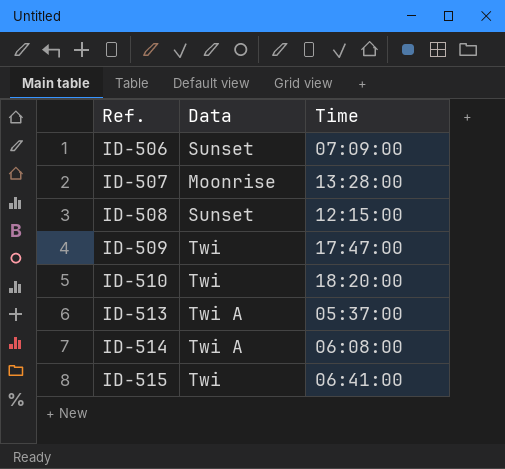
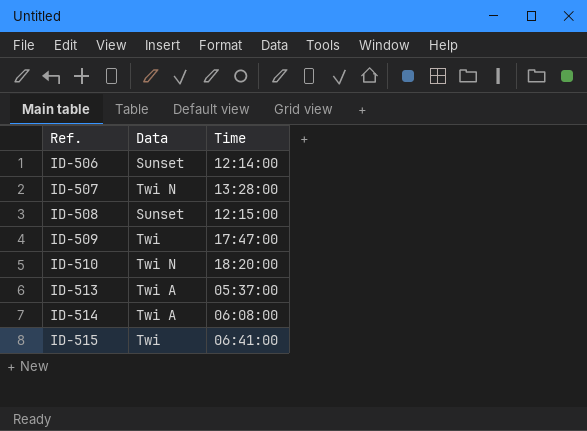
ID-506 | Time: 07:09:00 -> 12:14:00
ID-507 | Data: Moonrise -> Twi N
ID-510 | Data: Twi -> Twi N

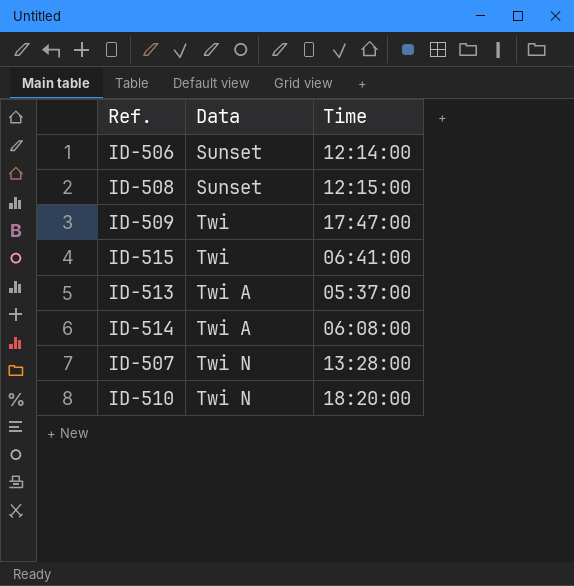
row order: Ref. ascending -> Data ascending

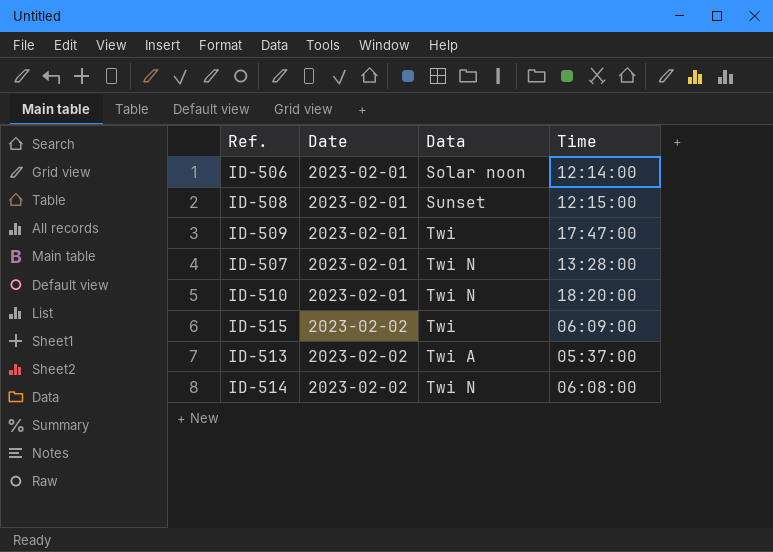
row order: Data ascending -> Date ascending
column Date | position: none -> 2
ID-506 | Data: Sunset -> Solar noon
ID-515 | Time: 06:41:00 -> 06:09:00
ID-514 | Data: Twi A -> Twi N

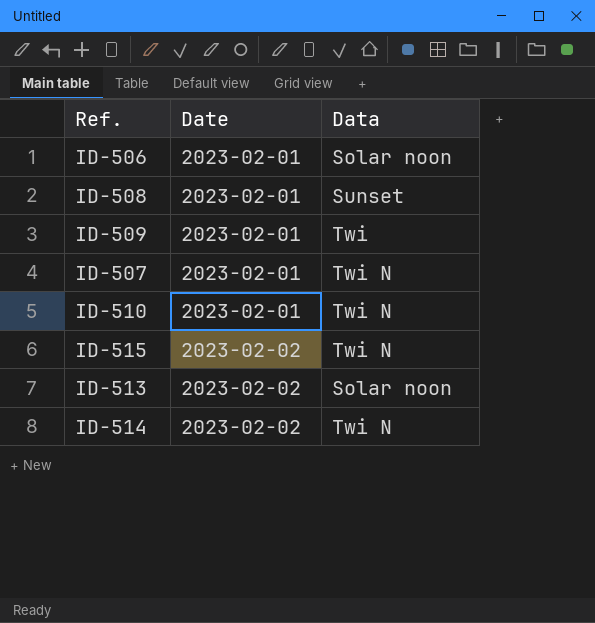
column Time | position: 4 -> none
ID-515 | Data: Twi -> Twi N
ID-513 | Data: Twi A -> Solar noon

